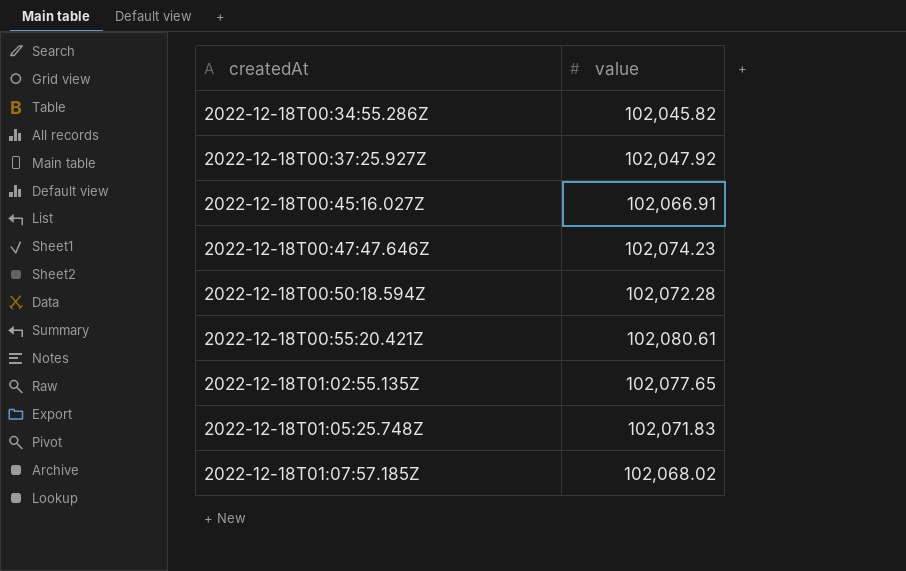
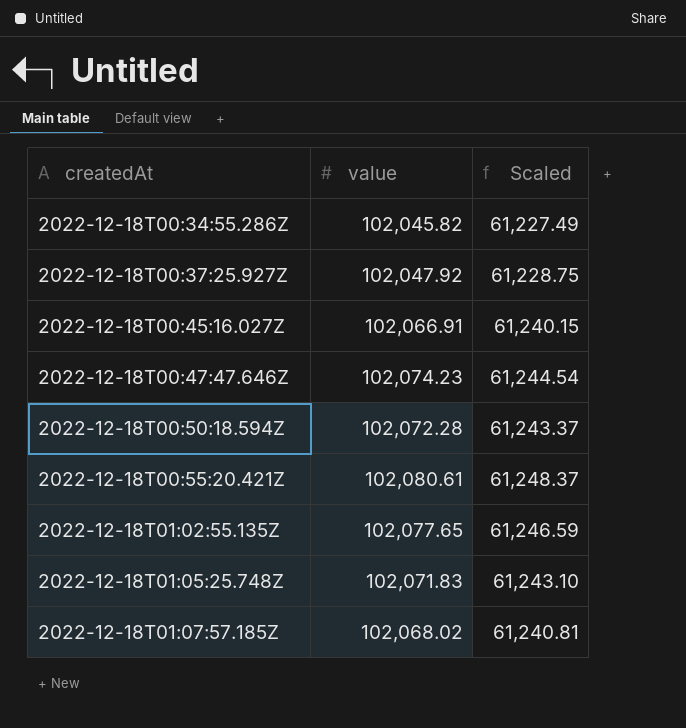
column Scaled | formula: none -> [value] * 0.6

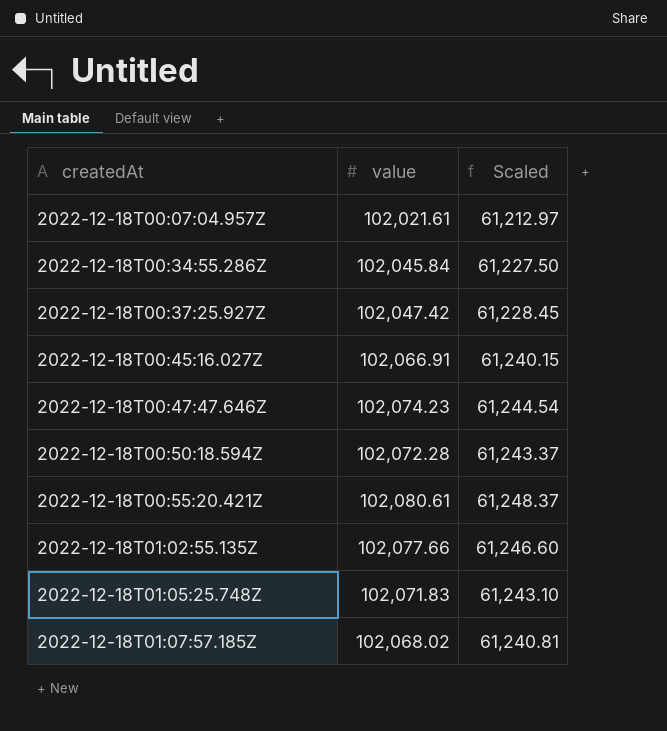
row 2022-12-18T00:07:04.957Z: none -> 102,021.61 | 61,212.97
2022-12-18T00:34:55.286Z | value: 102,045.82 -> 102,045.84
2022-12-18T00:34:55.286Z | Scaled: 61,227.49 -> 61,227.50
2022-12-18T00:37:25.927Z | value: 102,047.92 -> 102,047.42
2022-12-18T00:37:25.927Z | Scaled: 61,228.75 -> 61,228.45
2022-12-18T01:02:55.135Z | value: 102,077.65 -> 102,077.66
2022-12-18T01:02:55.135Z | Scaled: 61,246.59 -> 61,246.60

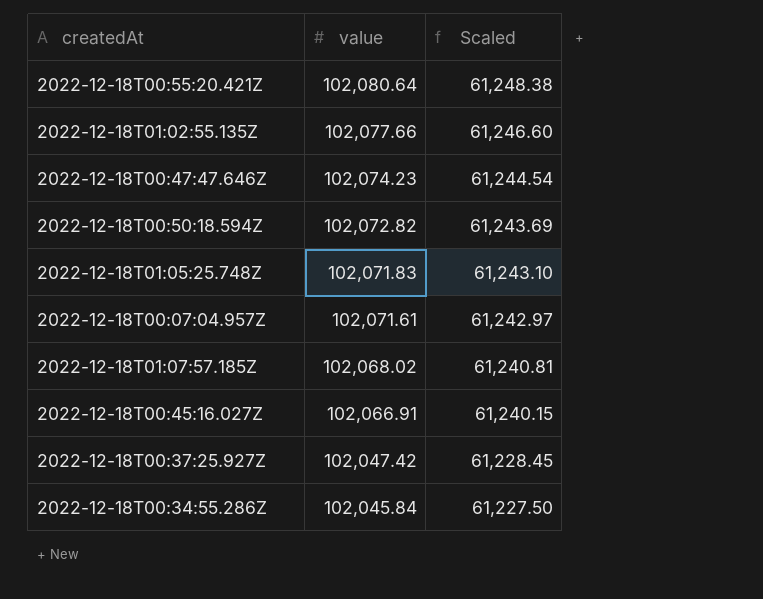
row order: createdAt ascending -> value descending
2022-12-18T00:55:20.421Z | value: 102,080.61 -> 102,080.64
2022-12-18T00:55:20.421Z | Scaled: 61,248.37 -> 61,248.38
2022-12-18T00:50:18.594Z | value: 102,072.28 -> 102,072.82
2022-12-18T00:50:18.594Z | Scaled: 61,243.37 -> 61,243.69
2022-12-18T00:07:04.957Z | value: 102,021.61 -> 102,071.61
2022-12-18T00:07:04.957Z | Scaled: 61,212.97 -> 61,242.97

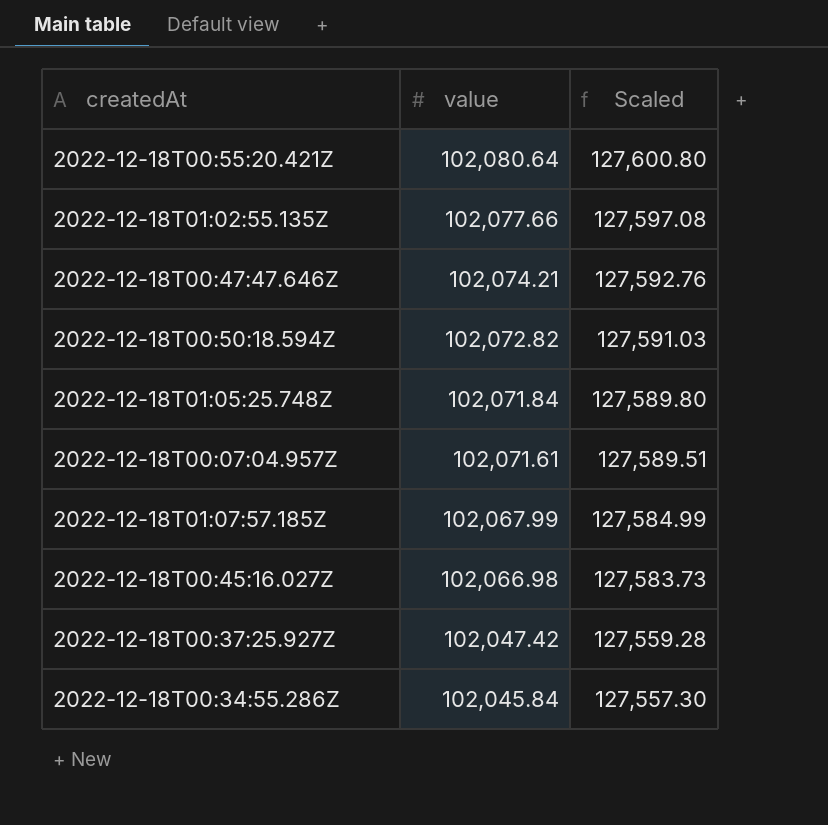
column Scaled | formula: [value] * 0.6 -> [value] * 1.25
2022-12-18T00:47:47.646Z | value: 102,074.23 -> 102,074.21
2022-12-18T01:05:25.748Z | value: 102,071.83 -> 102,071.84
2022-12-18T01:07:57.185Z | value: 102,068.02 -> 102,067.99
2022-12-18T00:45:16.027Z | value: 102,066.91 -> 102,066.98

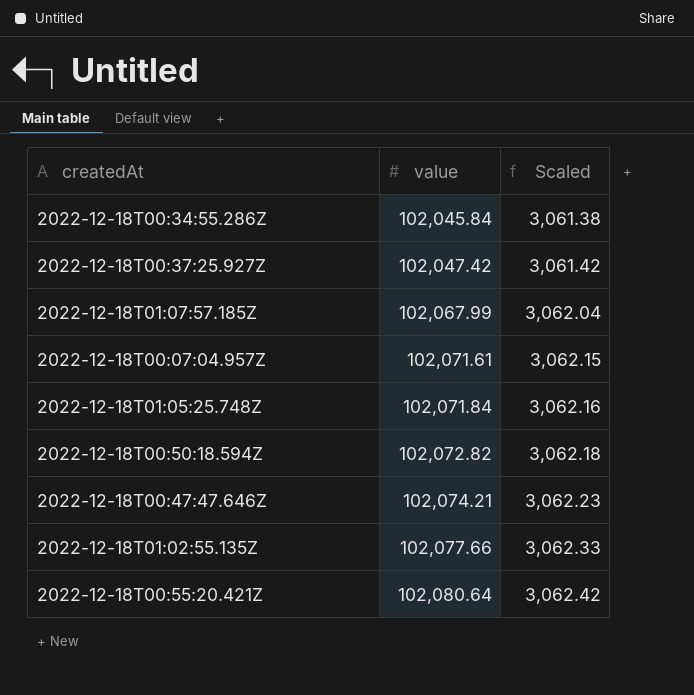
row order: value descending -> value ascending
column Scaled | formula: [value] * 1.25 -> [value] * 0.03
row 2022-12-18T00:45:16.027Z: 102,066.98 | 127,583.73 -> none

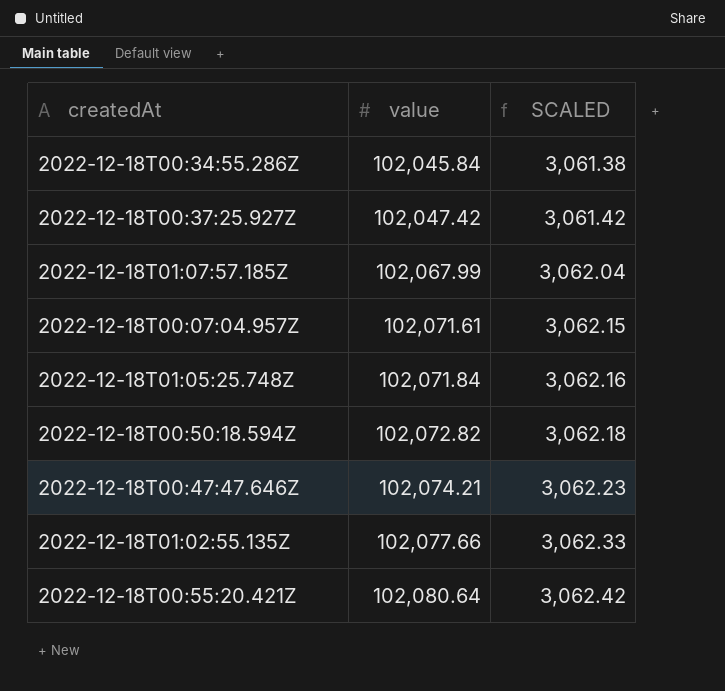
column name: Scaled -> SCALED

